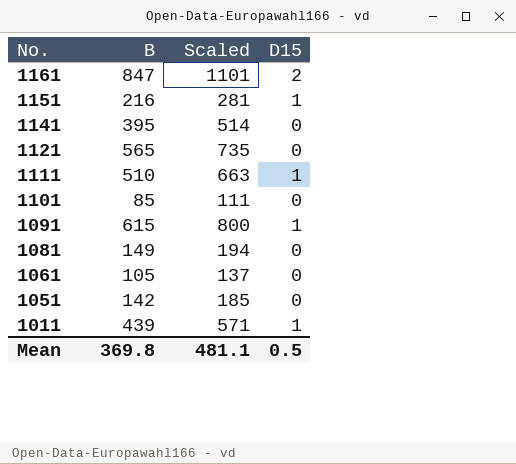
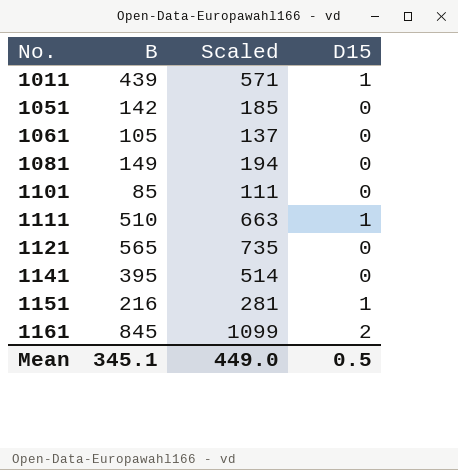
row order: No. descending -> No. ascending
row 1091: 615 | 800 | 1 -> none
1161 | B: 847 -> 845
1161 | Scaled: 1101 -> 1099
Mean | B: 369.8 -> 345.1
Mean | Scaled: 481.1 -> 449.0

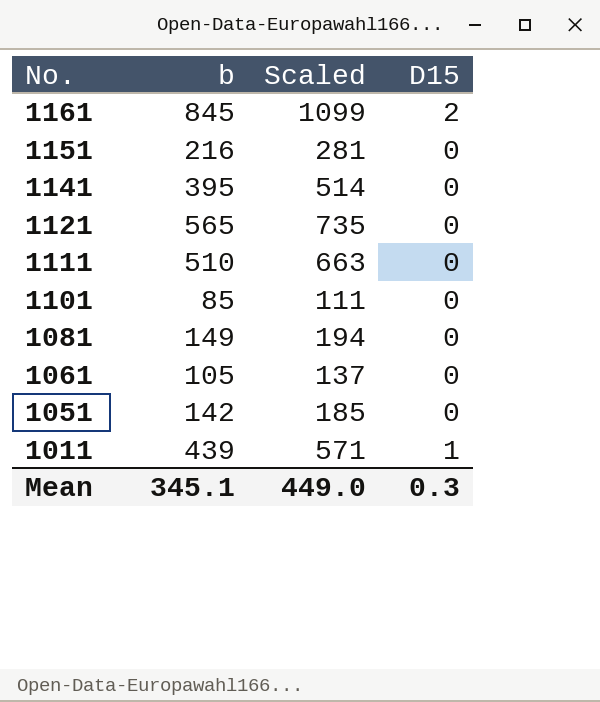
row order: No. ascending -> No. descending
column name: B -> b
1151 | D15: 1 -> 0
1111 | D15: 1 -> 0
Mean | D15: 0.5 -> 0.3

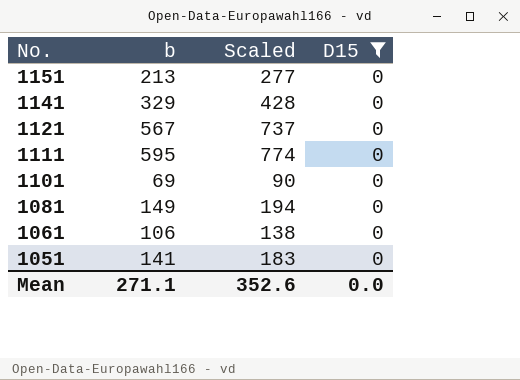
filter: none -> D15 = 0
1151 | b: 216 -> 213
1151 | Scaled: 281 -> 277
1141 | b: 395 -> 329
1141 | Scaled: 514 -> 428
1121 | b: 565 -> 567
1121 | Scaled: 735 -> 737
1111 | b: 510 -> 595
1111 | Scaled: 663 -> 774
1101 | b: 85 -> 69
1101 | Scaled: 111 -> 90
1061 | b: 105 -> 106
1061 | Scaled: 137 -> 138
1051 | b: 142 -> 141
1051 | Scaled: 185 -> 183
Mean | b: 345.1 -> 271.1
Mean | Scaled: 449.0 -> 352.6
Mean | D15: 0.3 -> 0.0

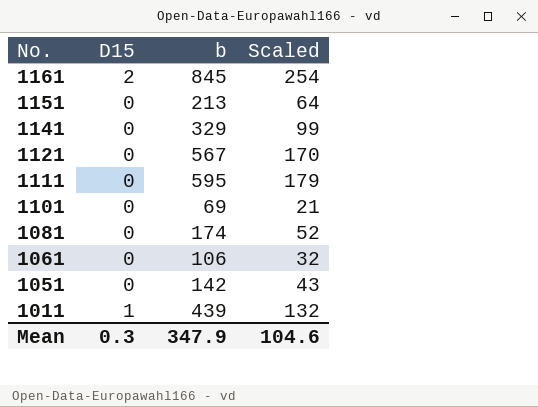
filter: D15 = 0 -> none
column D15 | position: 4 -> 2
column Scaled | formula: [b] * 1.3 -> [b] * 0.3
1081 | b: 149 -> 174
1051 | b: 141 -> 142
Mean | D15: 0.0 -> 0.3
Mean | b: 271.1 -> 347.9
Mean | Scaled: 352.6 -> 104.6

